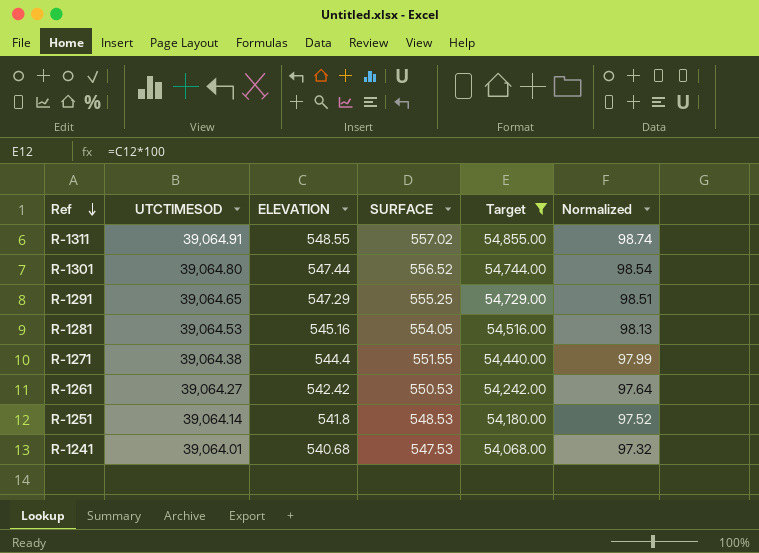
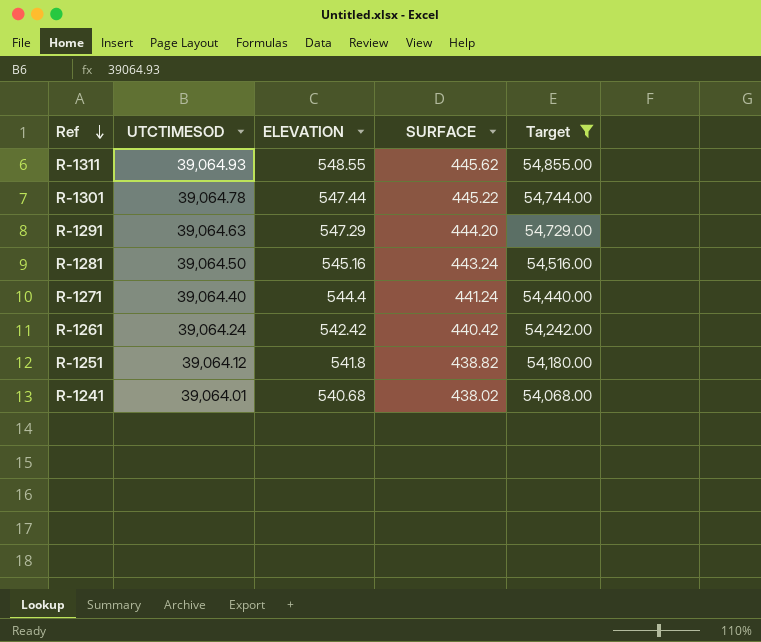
column Normalized | formula: [ELEVATION] * 0.18 -> none
R-1311 | UTCTIMESOD: 39,064.91 -> 39,064.93
R-1311 | SURFACE: 557.02 -> 445.62
R-1301 | UTCTIMESOD: 39,064.80 -> 39,064.78
R-1301 | SURFACE: 556.52 -> 445.22
R-1291 | UTCTIMESOD: 39,064.65 -> 39,064.63
R-1291 | SURFACE: 555.25 -> 444.20
R-1281 | UTCTIMESOD: 39,064.53 -> 39,064.50
R-1281 | SURFACE: 554.05 -> 443.24
R-1271 | UTCTIMESOD: 39,064.38 -> 39,064.40
R-1271 | SURFACE: 551.55 -> 441.24
R-1261 | UTCTIMESOD: 39,064.27 -> 39,064.24
R-1261 | SURFACE: 550.53 -> 440.42
R-1251 | UTCTIMESOD: 39,064.14 -> 39,064.12
R-1251 | SURFACE: 548.53 -> 438.82
R-1241 | SURFACE: 547.53 -> 438.02

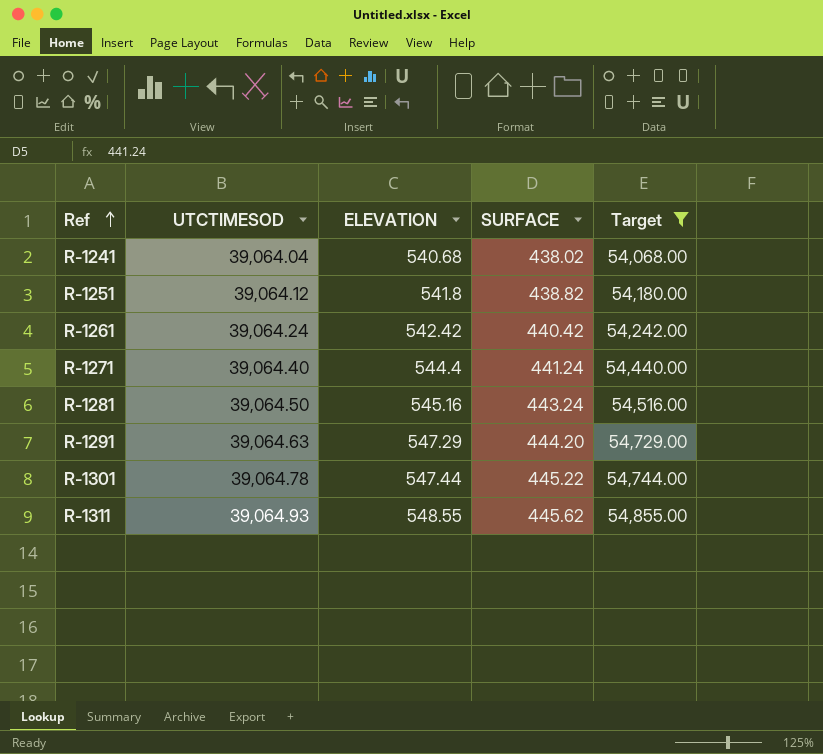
row order: Ref descending -> Ref ascending
R-1241 | UTCTIMESOD: 39,064.01 -> 39,064.04

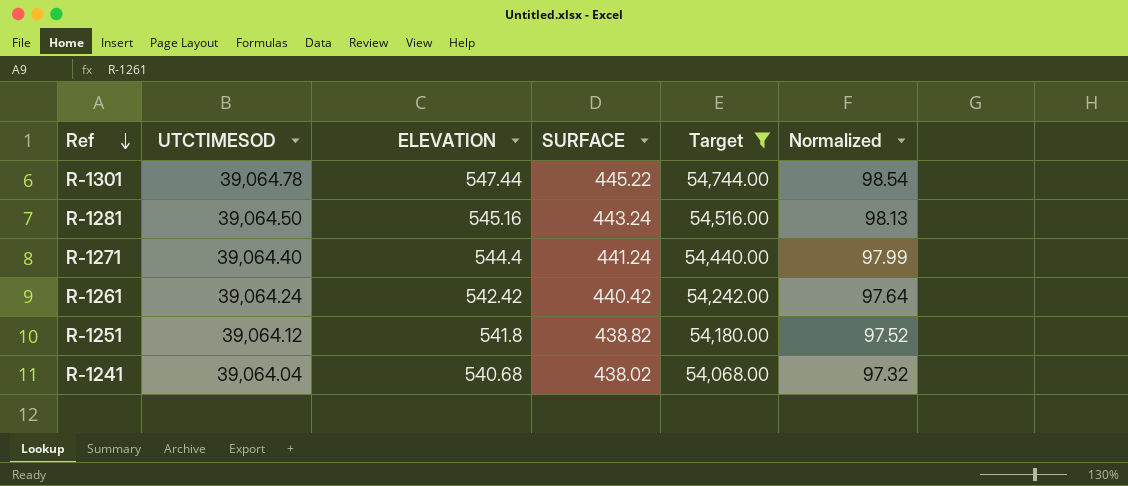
row order: Ref ascending -> Ref descending
column Normalized | formula: none -> [ELEVATION] * 0.18
row R-1291: 39,064.63 | 547.29 | 444.20 | 54,729.00 -> none
row R-1311: 39,064.93 | 548.55 | 445.62 | 54,855.00 -> none

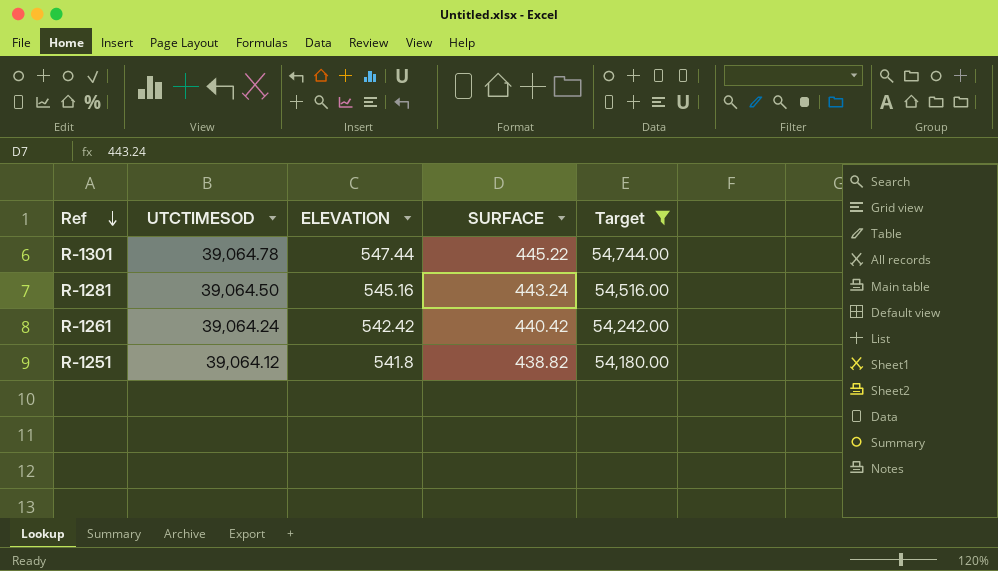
column Normalized | formula: [ELEVATION] * 0.18 -> none
row R-1271: 39,064.40 | 544.4 | 441.24 | 54,440.00 | 97.99 -> none
row R-1241: 39,064.04 | 540.68 | 438.02 | 54,068.00 | 97.32 -> none

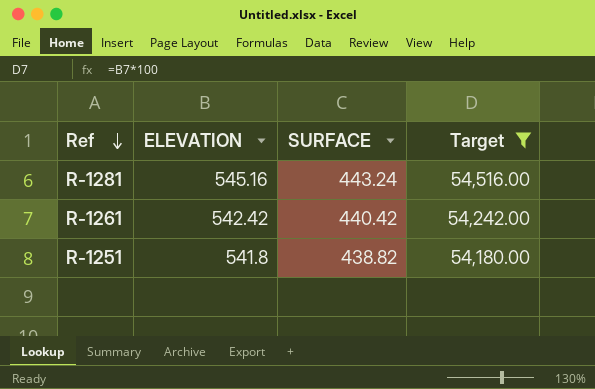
column UTCTIMESOD | position: 2 -> none
row R-1301: 39,064.78 | 547.44 | 445.22 | 54,744.00 -> none

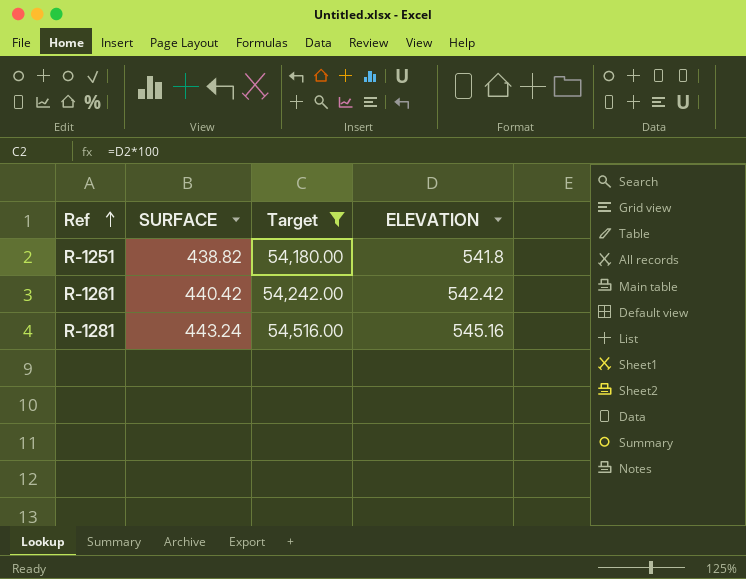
row order: Ref descending -> Ref ascending
column ELEVATION | position: 2 -> 4

